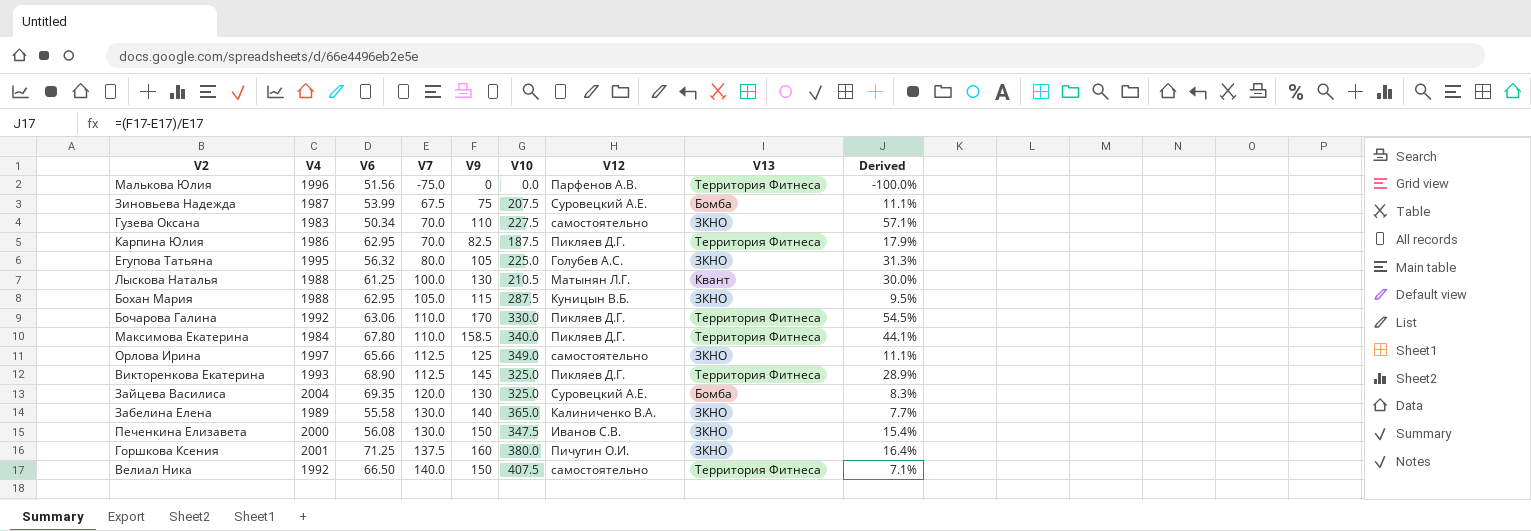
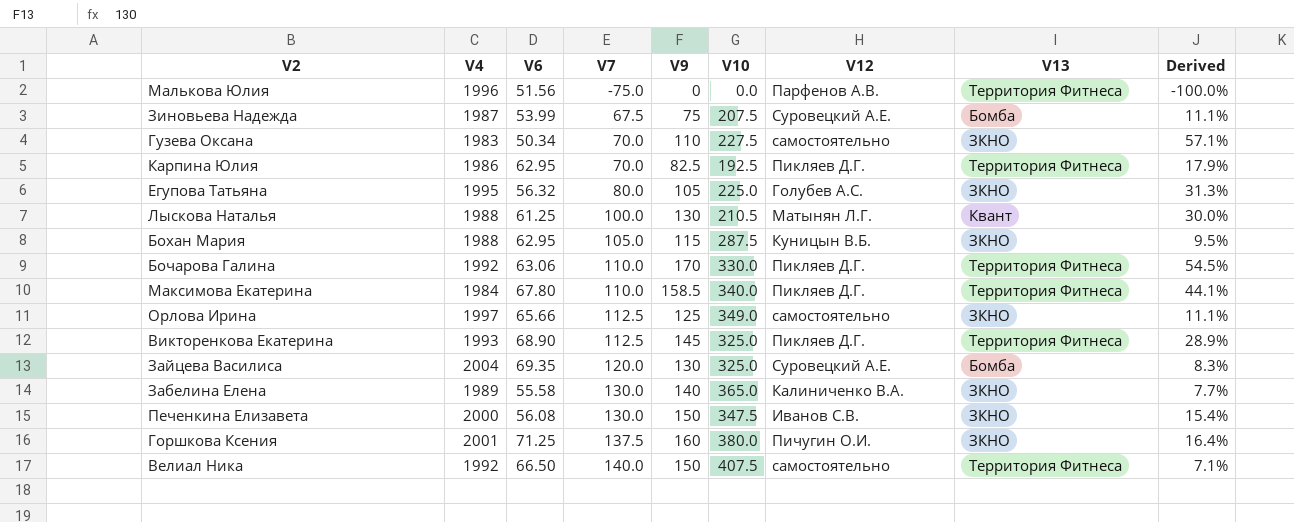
Карпина Юлия | V10: 187.5 -> 192.5

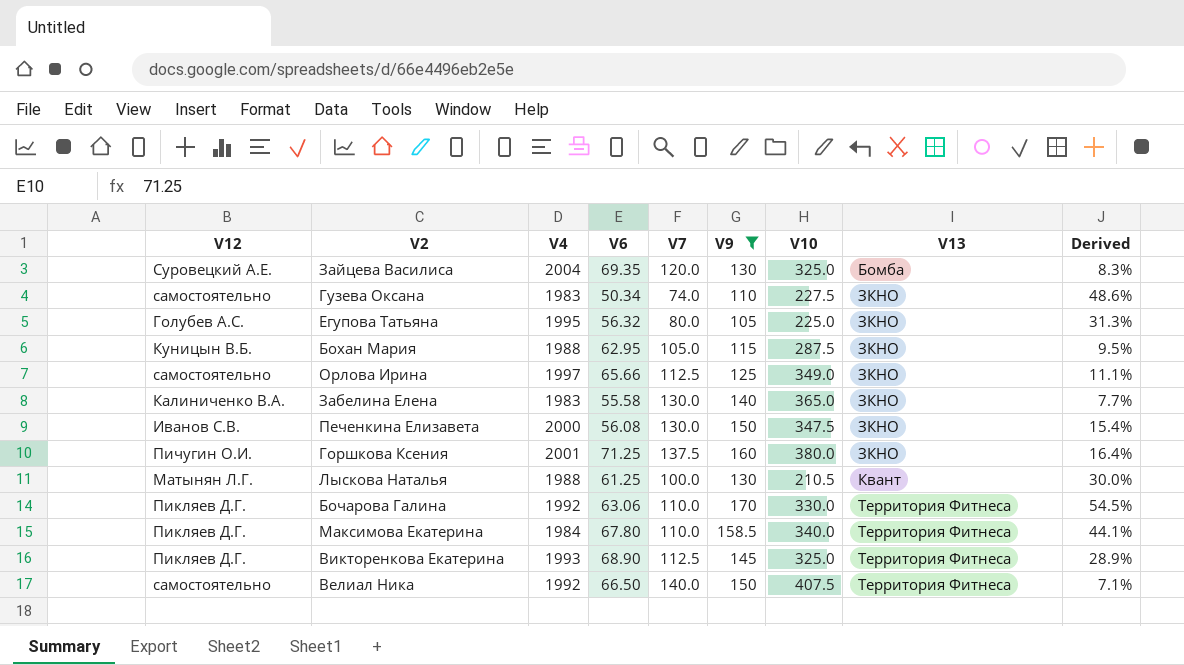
filter: none -> V9 >= 105
row order: V7 ascending -> V13 ascending
column V12 | position: 7 -> 1
Гузева Оксана | V7: 70.0 -> 74.0
Гузева Оксана | Derived: 57.1% -> 48.6%
Забелина Елена | V4: 1989 -> 1983

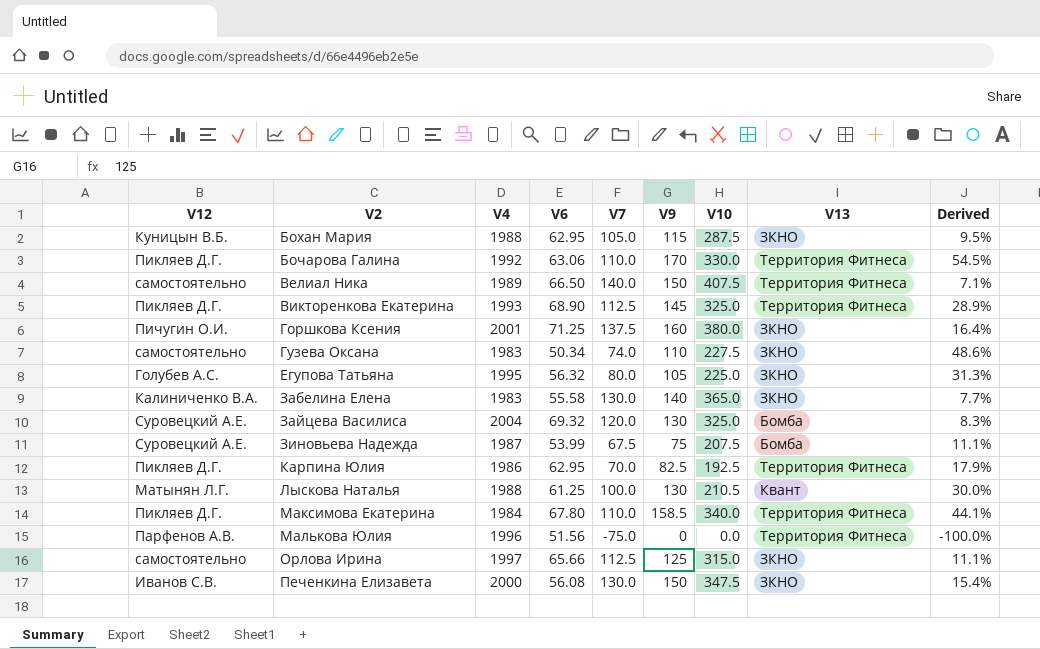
filter: V9 >= 105 -> none
row order: V13 ascending -> V2 ascending
Велиал Ника | V4: 1992 -> 1989
Зайцева Василиса | V6: 69.35 -> 69.32
Орлова Ирина | V10: 349.0 -> 315.0

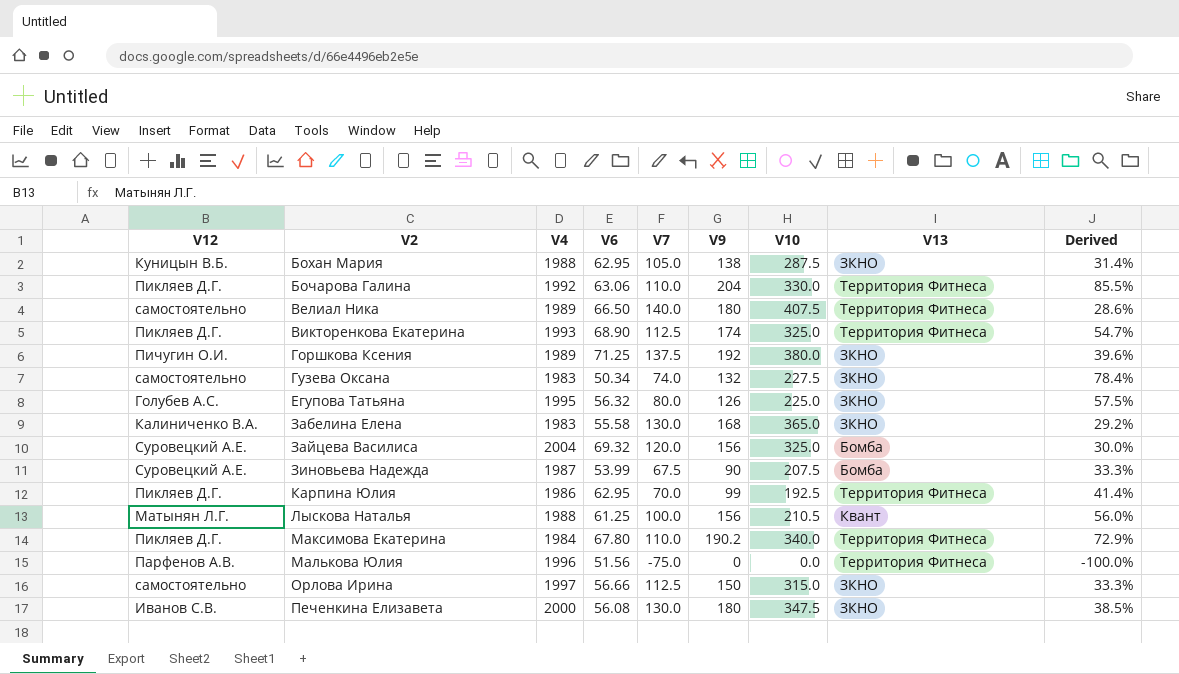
Бохан Мария | V9: 115 -> 138
Бохан Мария | Derived: 9.5% -> 31.4%
Бочарова Галина | V9: 170 -> 204
Бочарова Галина | Derived: 54.5% -> 85.5%
Велиал Ника | V9: 150 -> 180
Велиал Ника | Derived: 7.1% -> 28.6%
Викторенкова Екатерина | V9: 145 -> 174
Викторенкова Екатерина | Derived: 28.9% -> 54.7%
Горшкова Ксения | V4: 2001 -> 1989
Горшкова Ксения | V9: 160 -> 192
Горшкова Ксения | Derived: 16.4% -> 39.6%
Гузева Оксана | V9: 110 -> 132
Гузева Оксана | Derived: 48.6% -> 78.4%
Егупова Татьяна | V9: 105 -> 126
Егупова Татьяна | Derived: 31.3% -> 57.5%
Забелина Елена | V9: 140 -> 168
Забелина Елена | Derived: 7.7% -> 29.2%
Зайцева Василиса | V9: 130 -> 156
Зайцева Василиса | Derived: 8.3% -> 30.0%
Зиновьева Надежда | V9: 75 -> 90
Зиновьева Надежда | Derived: 11.1% -> 33.3%
Карпина Юлия | V9: 82.5 -> 99
Карпина Юлия | Derived: 17.9% -> 41.4%
Лыскова Наталья | V9: 130 -> 156
Лыскова Наталья | Derived: 30.0% -> 56.0%
Максимова Екатерина | V9: 158.5 -> 190.2
Максимова Екатерина | Derived: 44.1% -> 72.9%
Орлова Ирина | V6: 65.66 -> 56.66
Орлова Ирина | V9: 125 -> 150
Орлова Ирина | Derived: 11.1% -> 33.3%
Печенкина Елизавета | V9: 150 -> 180
Печенкина Елизавета | Derived: 15.4% -> 38.5%

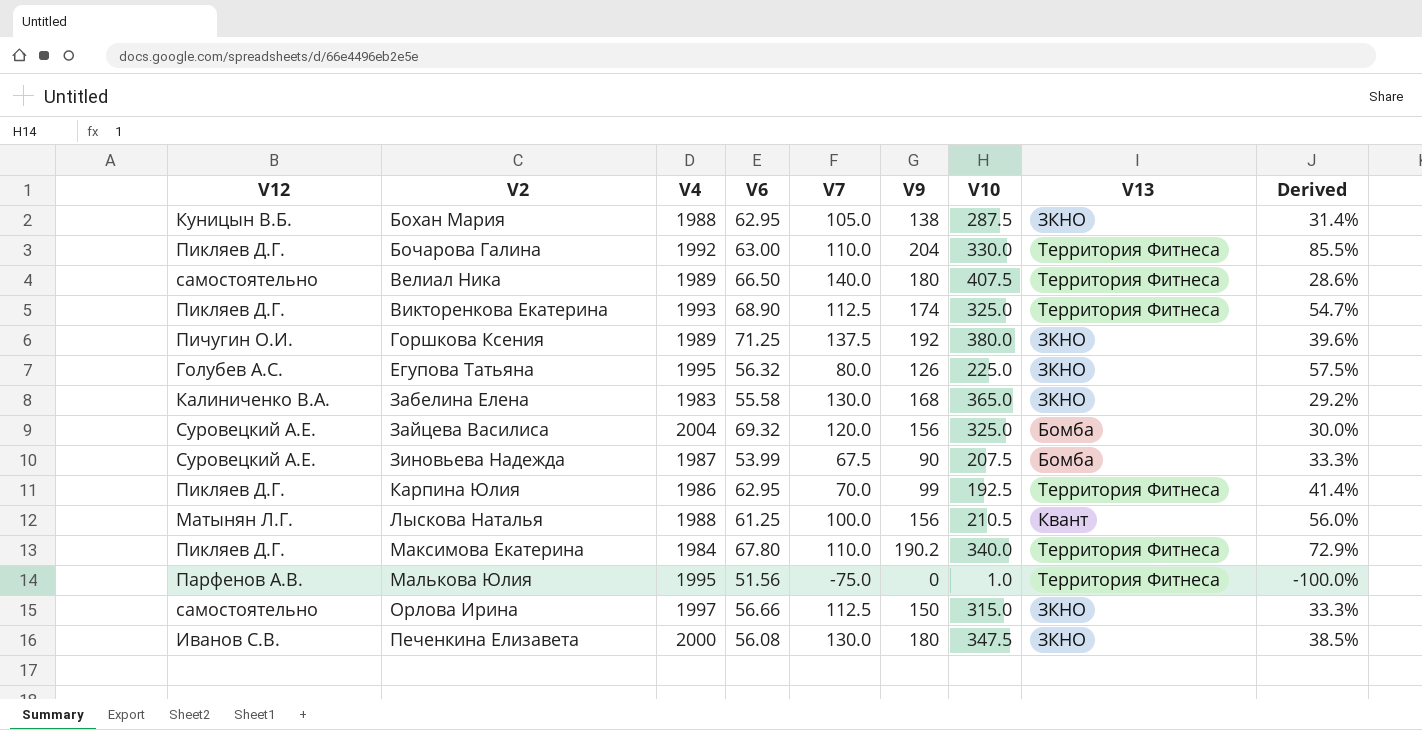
row Гузева Оксана: самостоятельно | 1983 | 50.34 | 74.0 | 132 | 227.5 | ЗКНО | 78.4% -> none
Бочарова Галина | V6: 63.06 -> 63.00
Малькова Юлия | V4: 1996 -> 1995
Малькова Юлия | V10: 0.0 -> 1.0

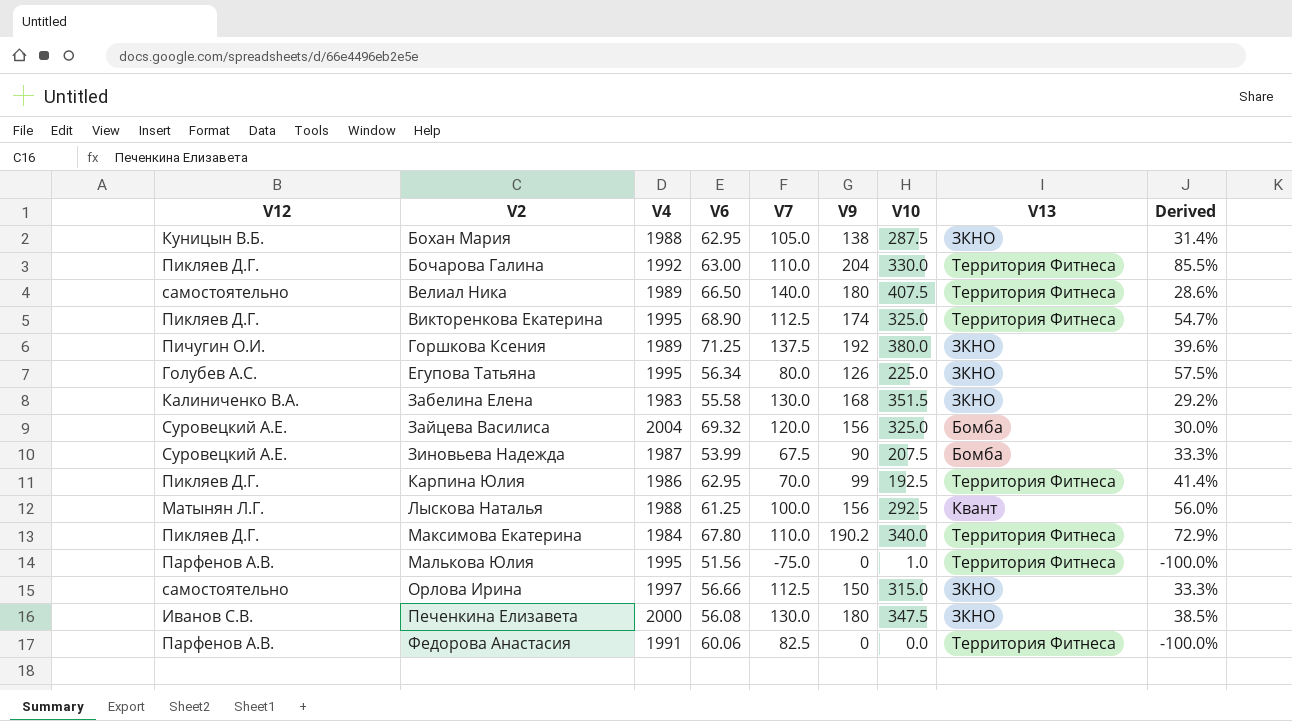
Викторенкова Екатерина | V4: 1993 -> 1995
Егупова Татьяна | V6: 56.32 -> 56.34
Забелина Елена | V10: 365.0 -> 351.5
Лыскова Наталья | V10: 210.5 -> 292.5
row Федорова Анастасия: none -> Парфенов А.В. | 1991 | 60.06 | 82.5 | 0 | 0.0 | Территория Фитнеса | -100.0%

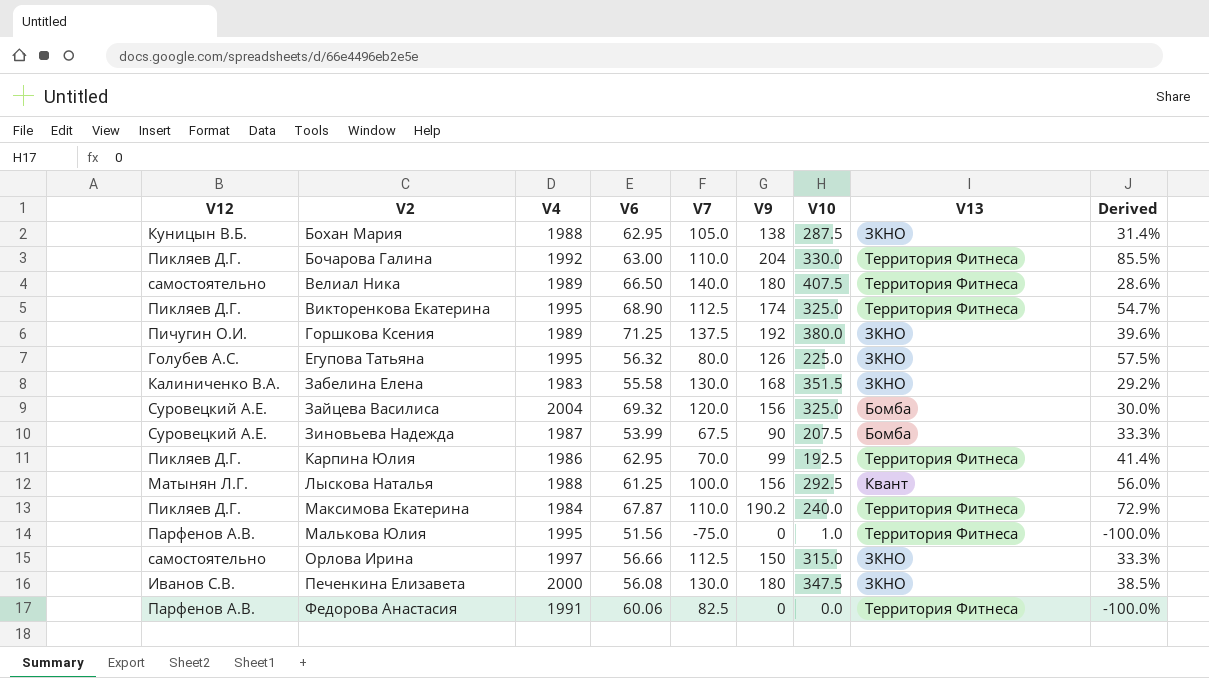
Егупова Татьяна | V6: 56.34 -> 56.32
Максимова Екатерина | V6: 67.80 -> 67.87
Максимова Екатерина | V10: 340.0 -> 240.0

